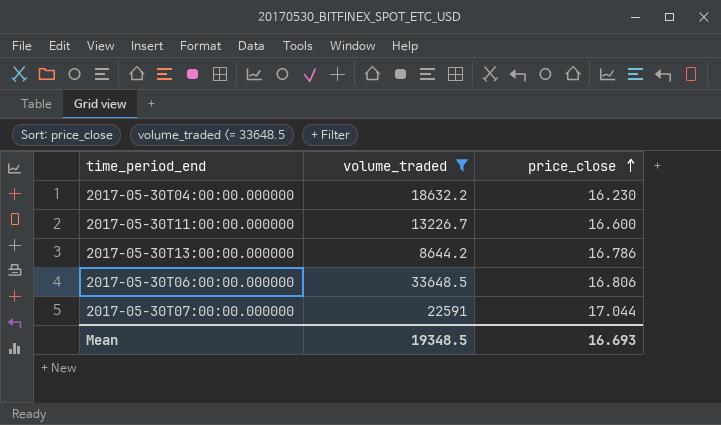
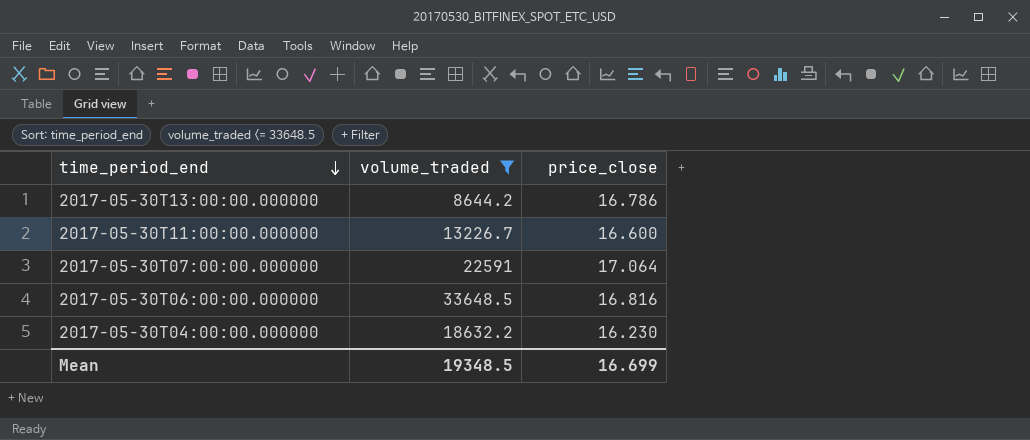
row order: price_close ascending -> time_period_end descending
2017-05-30T07:00:00.000000 | price_close: 17.044 -> 17.064
2017-05-30T06:00:00.000000 | price_close: 16.806 -> 16.816
Mean | price_close: 16.693 -> 16.699

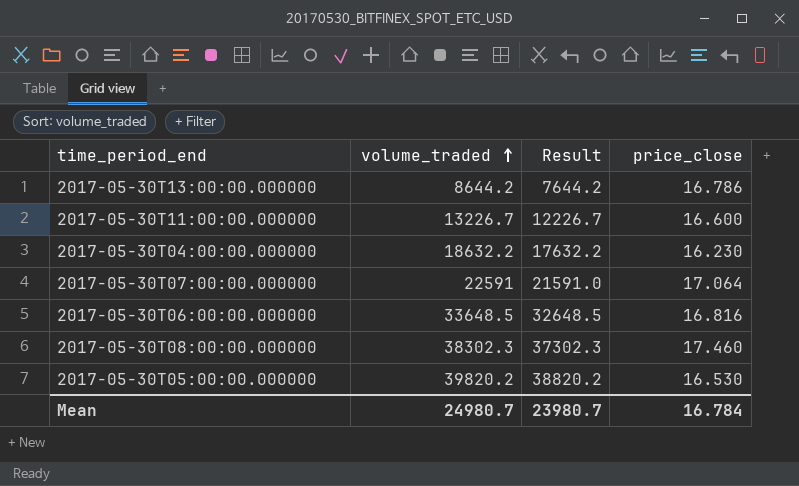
filter: volume_traded <= 33648.5 -> none
row order: time_period_end descending -> volume_traded ascending
column Result | formula: none -> [volume_traded] - 1000
Mean | volume_traded: 19348.5 -> 24980.7
Mean | price_close: 16.699 -> 16.784

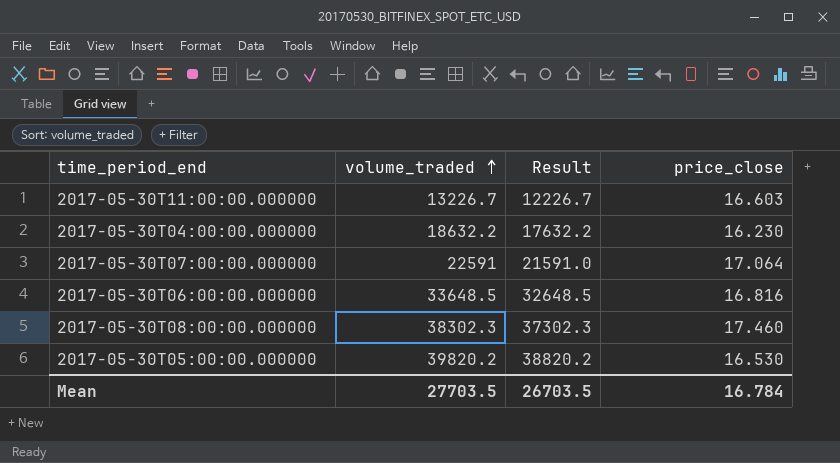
row 2017-05-30T13:00:00.000000: 8644.2 | 7644.2 | 16.786 -> none
2017-05-30T11:00:00.000000 | price_close: 16.600 -> 16.603
Mean | volume_traded: 24980.7 -> 27703.5
Mean | Result: 23980.7 -> 26703.5

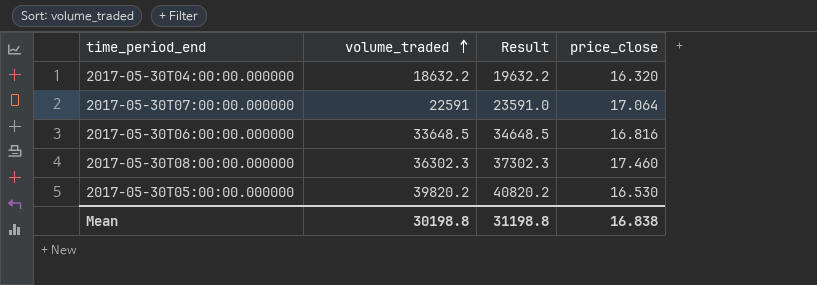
column Result | formula: [volume_traded] - 1000 -> [volume_traded] + 1000
row 2017-05-30T11:00:00.000000: 13226.7 | 12226.7 | 16.603 -> none
2017-05-30T04:00:00.000000 | price_close: 16.230 -> 16.320
2017-05-30T08:00:00.000000 | volume_traded: 38302.3 -> 36302.3
Mean | volume_traded: 27703.5 -> 30198.8
Mean | Result: 26703.5 -> 31198.8
Mean | price_close: 16.784 -> 16.838

